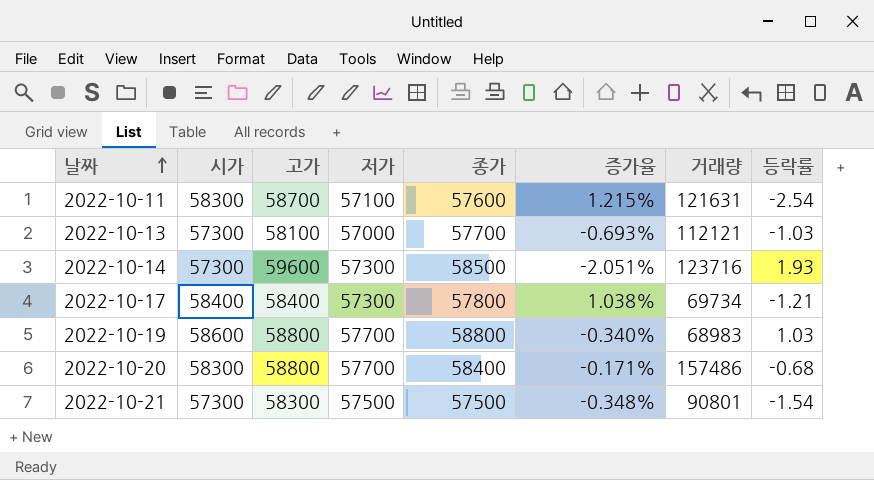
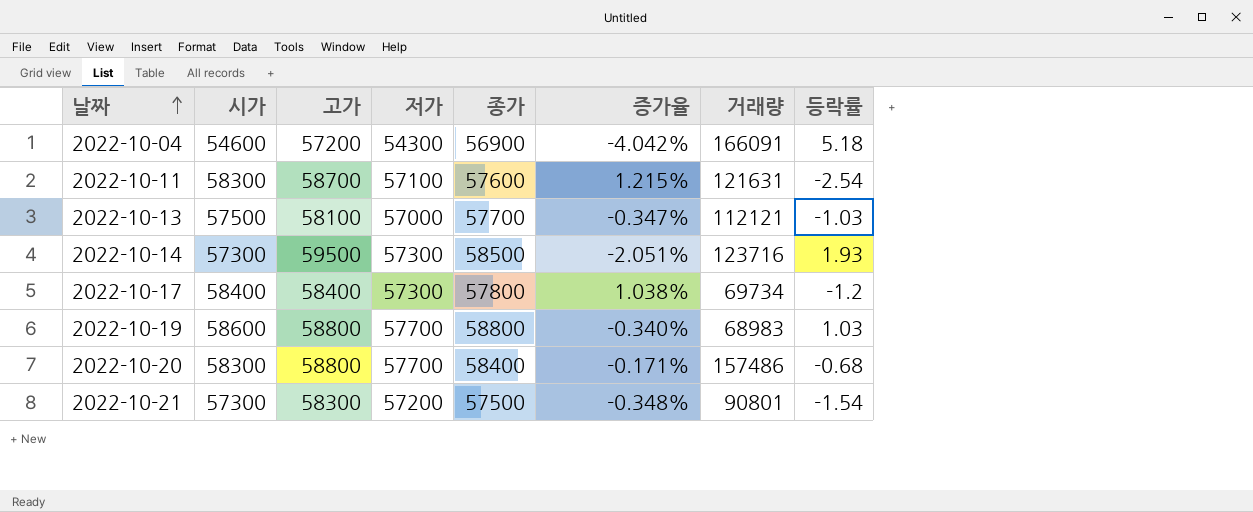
row 2022-10-04: none -> 54600 | 57200 | 54300 | 56900 | -4.042% | 166091 | 5.18
2022-10-13 | 시가: 57300 -> 57500
2022-10-13 | 증가율: -0.693% -> -0.347%
2022-10-14 | 고가: 59600 -> 59500
2022-10-17 | 등락률: -1.21 -> -1.2
2022-10-21 | 저가: 57500 -> 57200

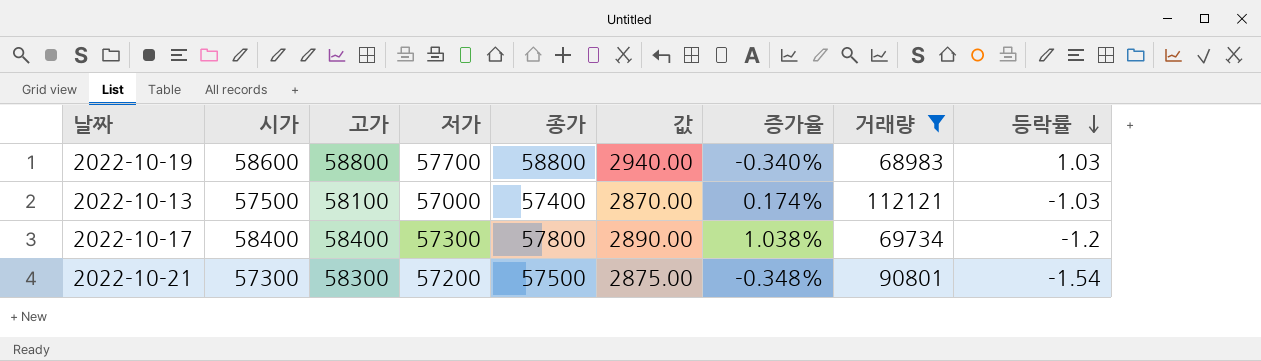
filter: none -> 거래량 <= 112121
row order: 날짜 ascending -> 등락률 descending
column 값 | formula: none -> [종가] * 0.05
2022-10-13 | 종가: 57700 -> 57400
2022-10-13 | 증가율: -0.347% -> 0.174%

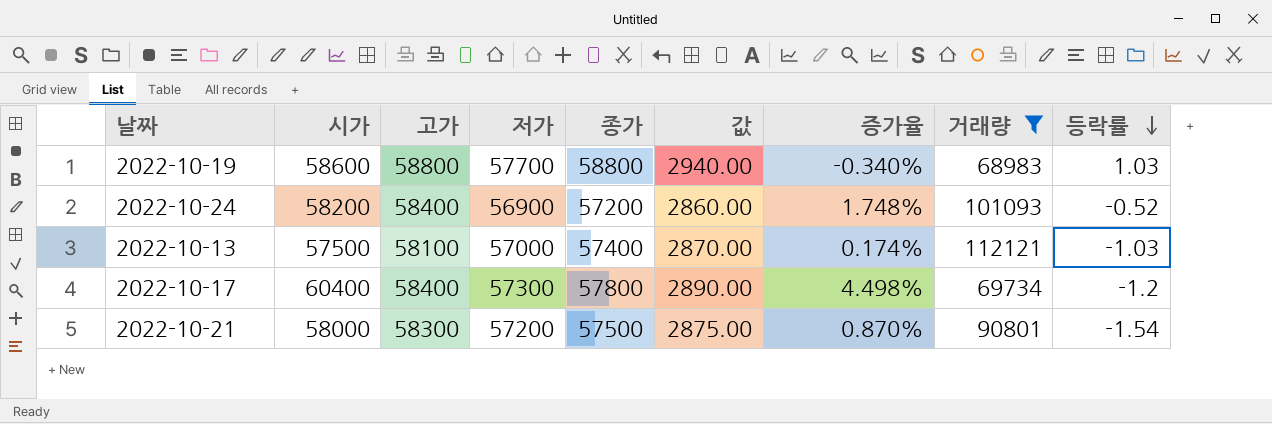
row 2022-10-24: none -> 58200 | 58400 | 56900 | 57200 | 2860.00 | 1.748% | 101093 | -0.52
2022-10-17 | 시가: 58400 -> 60400
2022-10-17 | 증가율: 1.038% -> 4.498%
2022-10-21 | 시가: 57300 -> 58000
2022-10-21 | 증가율: -0.348% -> 0.870%

